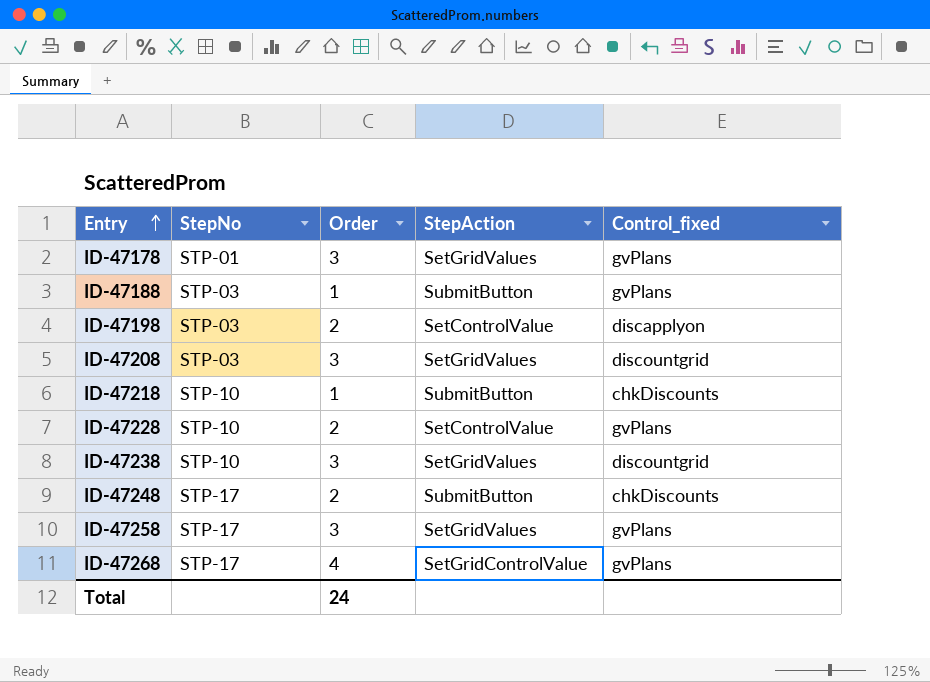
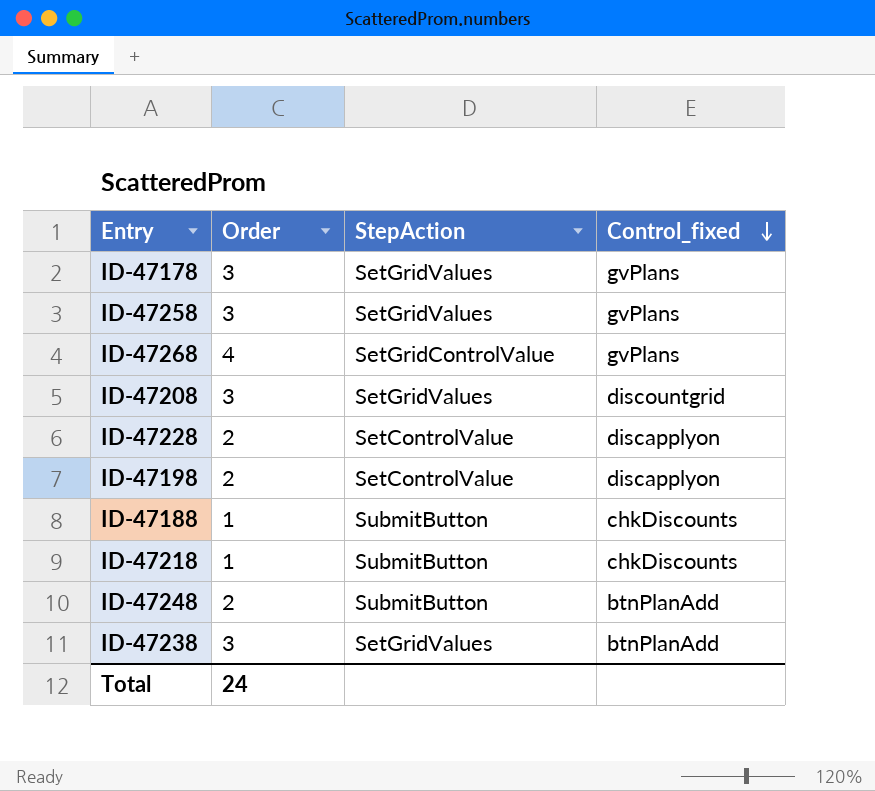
row order: Entry ascending -> Control_fixed descending
column StepNo | position: 2 -> none
ID-47228 | Control_fixed: gvPlans -> discapplyon
ID-47188 | Control_fixed: gvPlans -> chkDiscounts
ID-47248 | Control_fixed: chkDiscounts -> btnPlanAdd
ID-47238 | Control_fixed: discountgrid -> btnPlanAdd

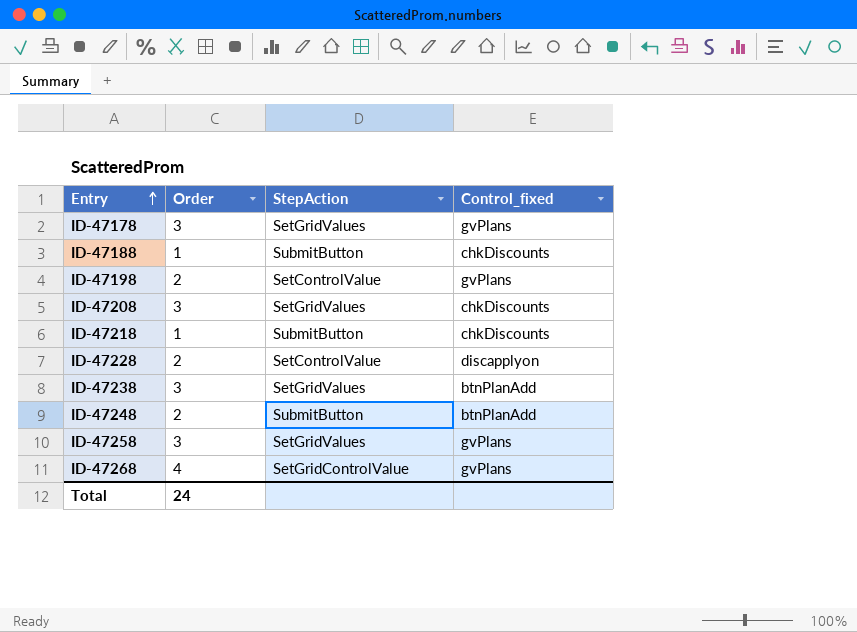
row order: Control_fixed descending -> Entry ascending
ID-47198 | Control_fixed: discapplyon -> gvPlans
ID-47208 | Control_fixed: discountgrid -> chkDiscounts

